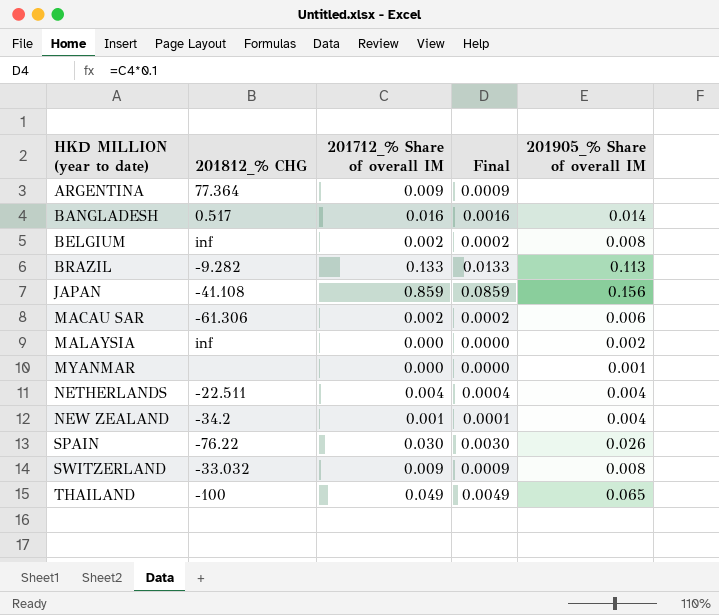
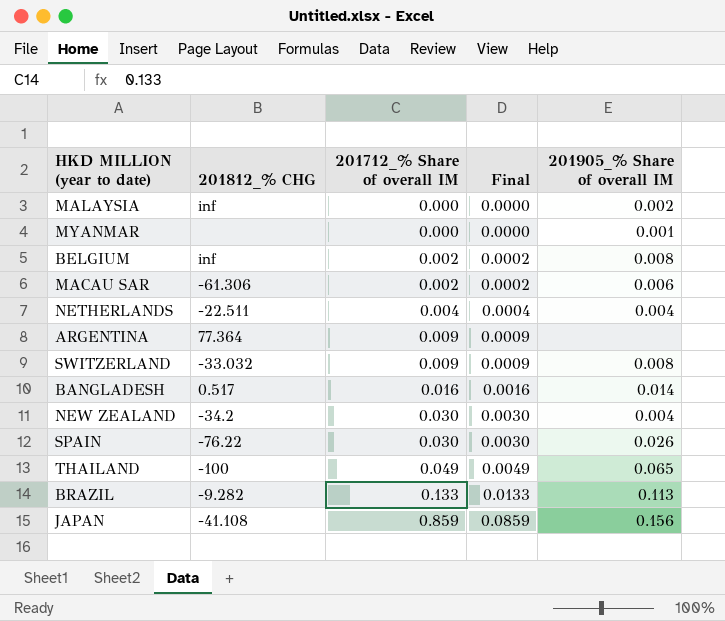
row order: HKD MILLION (year to date) ascending -> 201712_% Share of overall IM ascending
NEW ZEALAND | 201712_% Share of overall IM: 0.001 -> 0.030
NEW ZEALAND | Final: 0.0001 -> 0.0030

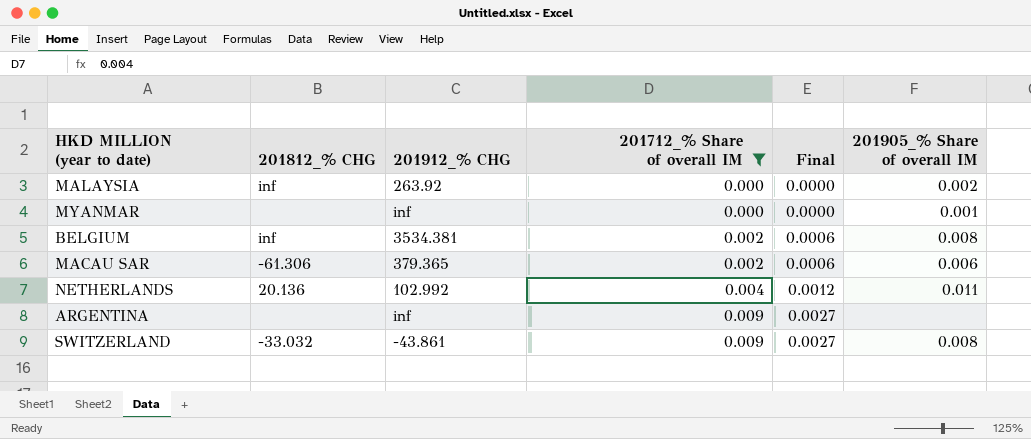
filter: none -> 201712_% Share of overall IM <= 0.009
column 201912_% CHG | position: none -> 3
column Final | formula: [201712_% Share of overall IM] * 0.1 -> [201712_% Share of overall IM] * 0.3
NETHERLANDS | 201812_% CHG: -22.511 -> 20.136
NETHERLANDS | 201905_% Share of overall IM: 0.004 -> 0.011
ARGENTINA | 201812_% CHG: 77.364 -> none

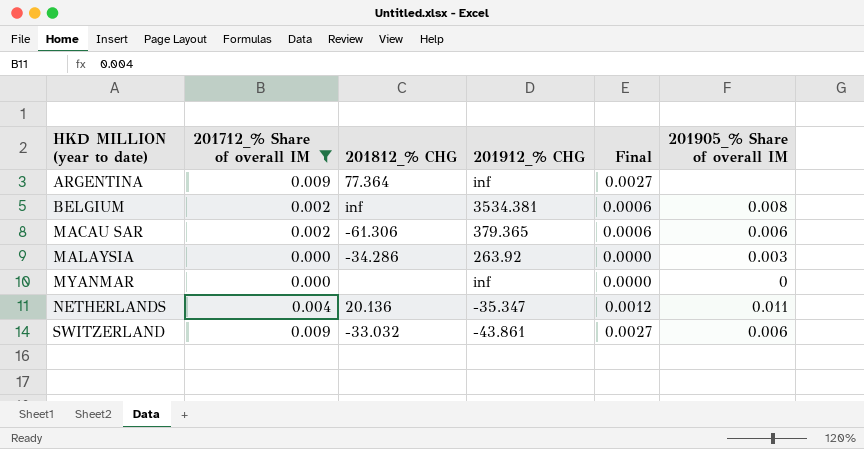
row order: 201712_% Share of overall IM ascending -> HKD MILLION (year to date) ascending
column 201712_% Share of overall IM | position: 4 -> 2
ARGENTINA | 201812_% CHG: none -> 77.364
MALAYSIA | 201812_% CHG: inf -> -34.286
MALAYSIA | 201905_% Share of overall IM: 0.002 -> 0.003
MYANMAR | 201905_% Share of overall IM: 0.001 -> 0
NETHERLANDS | 201912_% CHG: 102.992 -> -35.347
SWITZERLAND | 201905_% Share of overall IM: 0.008 -> 0.006

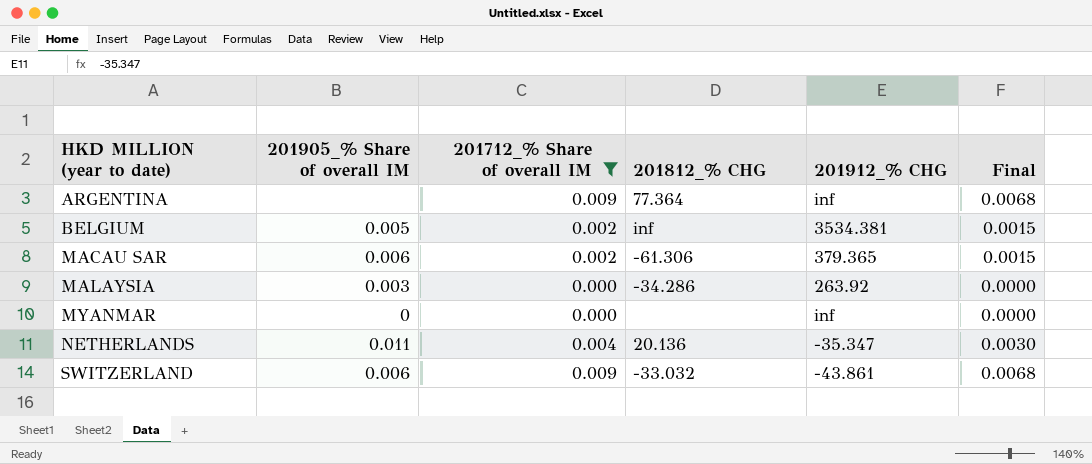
column 201905_% Share of overall IM | position: 6 -> 2
column Final | formula: [201712_% Share of overall IM] * 0.3 -> [201712_% Share of overall IM] * 0.75
BELGIUM | 201905_% Share of overall IM: 0.008 -> 0.005

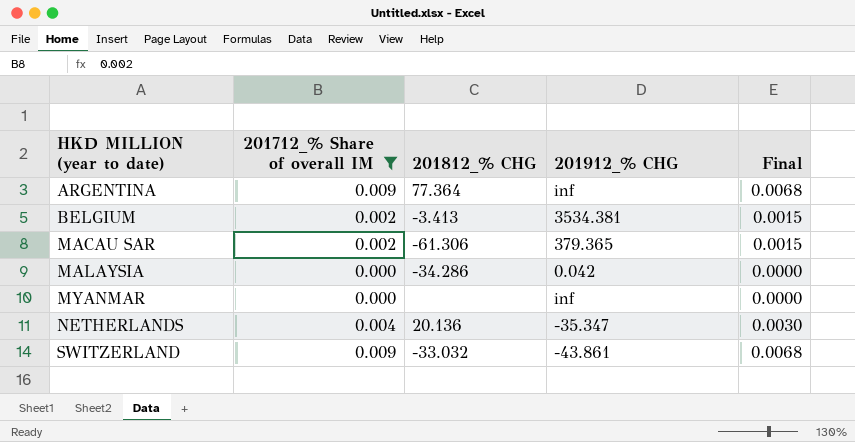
column 201905_% Share of overall IM | position: 2 -> none
BELGIUM | 201812_% CHG: inf -> -3.413
MALAYSIA | 201912_% CHG: 263.92 -> 0.042

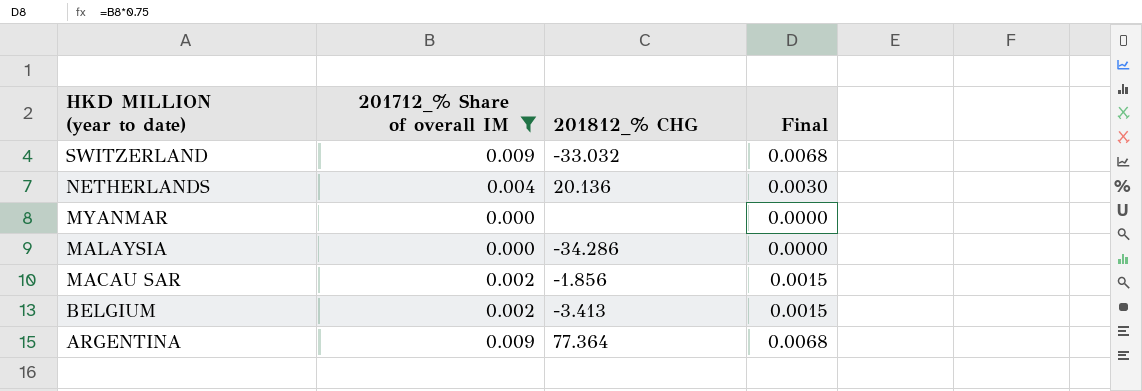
row order: HKD MILLION (year to date) ascending -> HKD MILLION (year to date) descending
column 201912_% CHG | position: 4 -> none
MACAU SAR | 201812_% CHG: -61.306 -> -1.856

